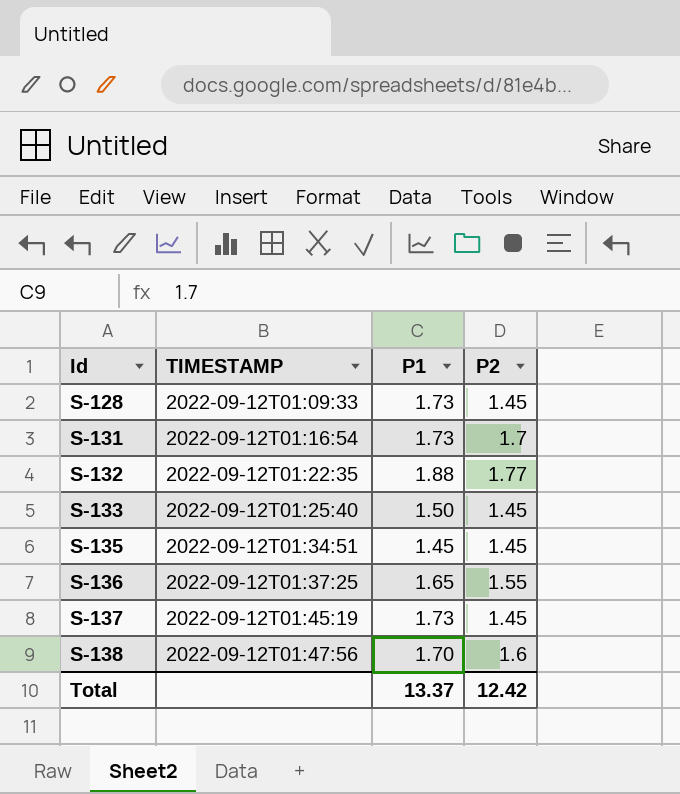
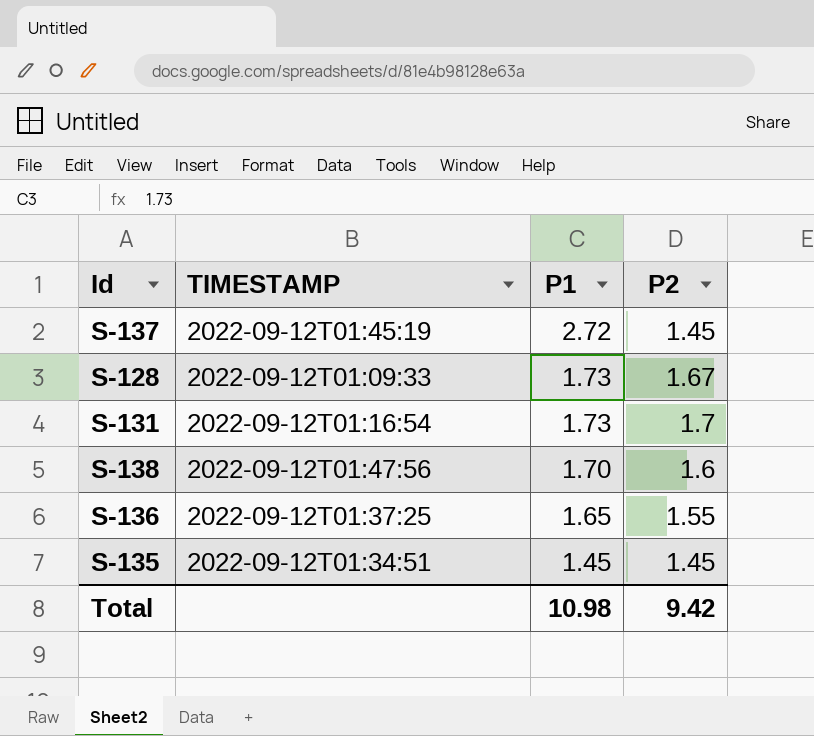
row order: Id ascending -> P1 descending
row S-132: 2022-09-12T01:22:35 | 1.88 | 1.77 -> none
row S-133: 2022-09-12T01:25:40 | 1.50 | 1.45 -> none
S-137 | P1: 1.73 -> 2.72
S-128 | P2: 1.45 -> 1.67
Total | P1: 13.37 -> 10.98
Total | P2: 12.42 -> 9.42

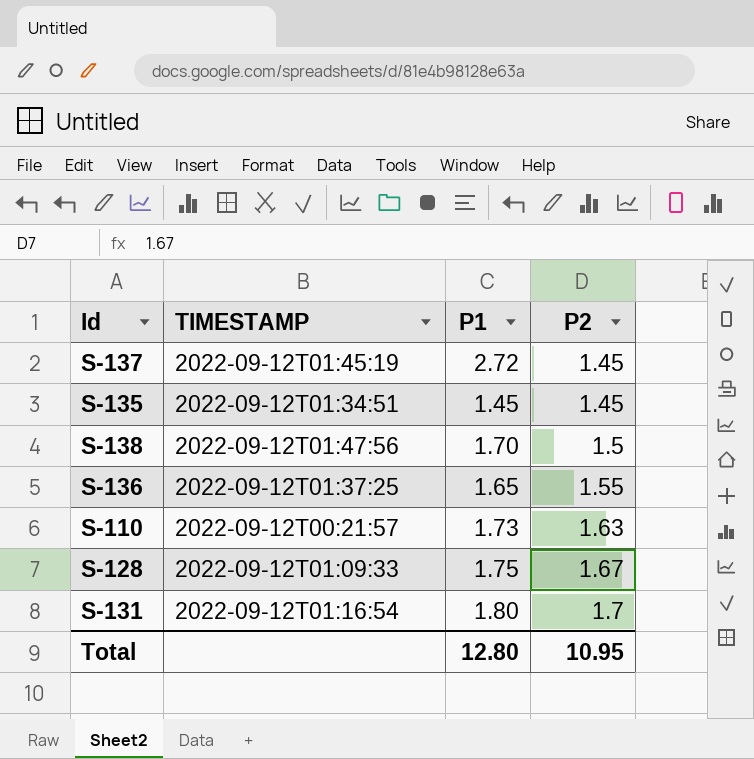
row order: P1 descending -> P2 ascending
S-138 | P2: 1.6 -> 1.5
row S-110: none -> 2022-09-12T00:21:57 | 1.73 | 1.63
S-128 | P1: 1.73 -> 1.75
S-131 | P1: 1.73 -> 1.80
Total | P1: 10.98 -> 12.80
Total | P2: 9.42 -> 10.95

